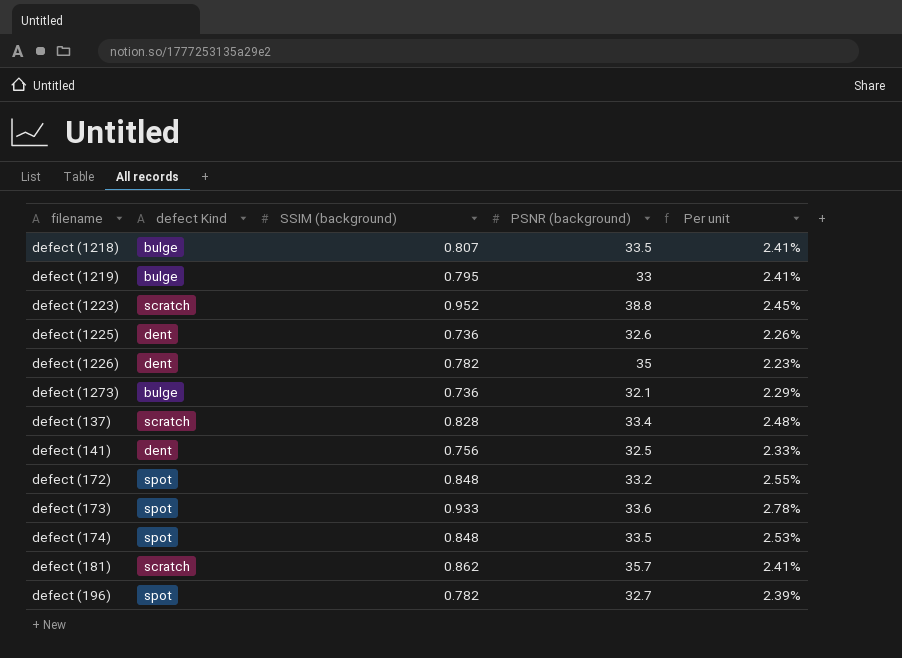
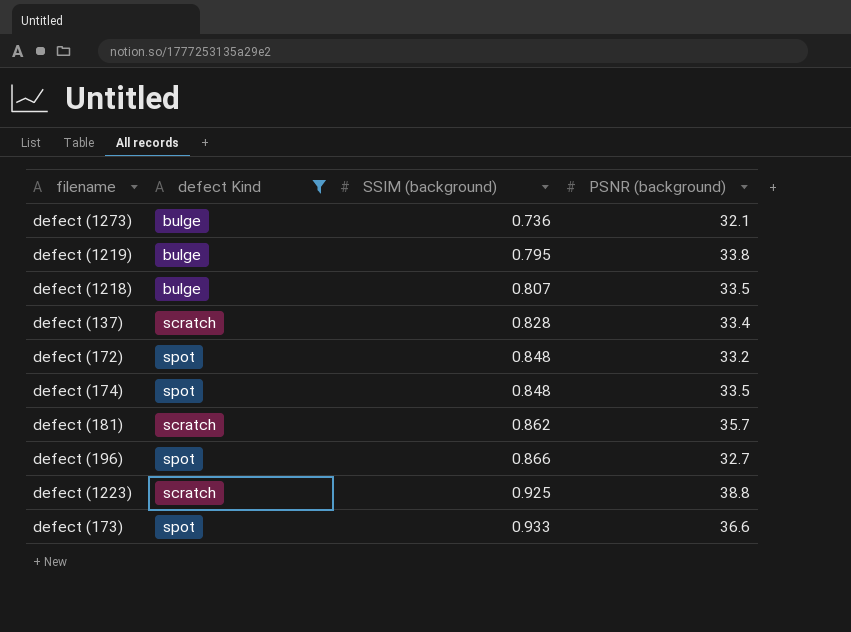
filter: none -> defect Kind != dent
row order: none -> SSIM (background) ascending
column Per unit | formula: [SSIM (background)] / [PSNR (background)] -> none
defect (1219) | PSNR (background): 33 -> 33.8
defect (196) | SSIM (background): 0.782 -> 0.866
defect (1223) | SSIM (background): 0.952 -> 0.925
defect (173) | PSNR (background): 33.6 -> 36.6

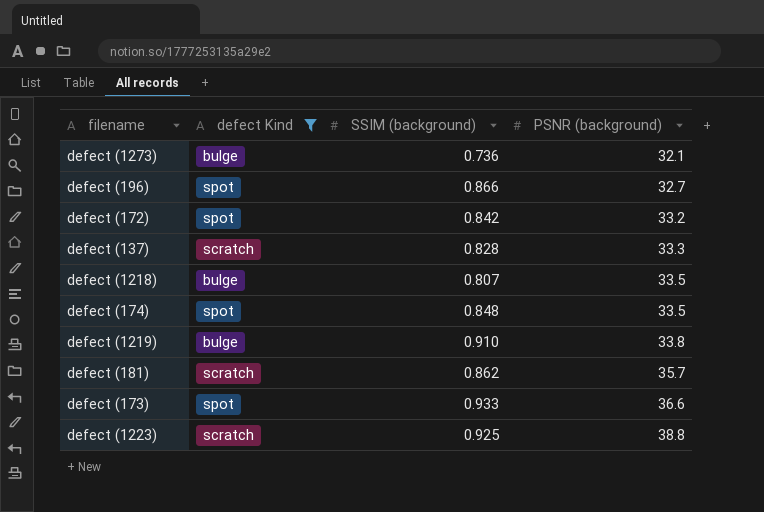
row order: SSIM (background) ascending -> PSNR (background) ascending
defect (172) | SSIM (background): 0.848 -> 0.842
defect (137) | PSNR (background): 33.4 -> 33.3
defect (1219) | SSIM (background): 0.795 -> 0.910

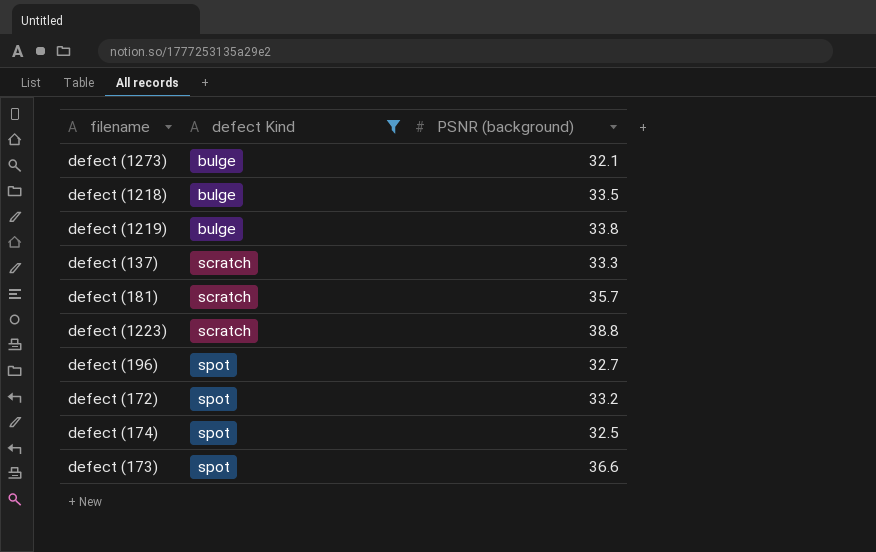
row order: PSNR (background) ascending -> defect Kind ascending
column SSIM (background) | position: 3 -> none
defect (174) | PSNR (background): 33.5 -> 32.5

